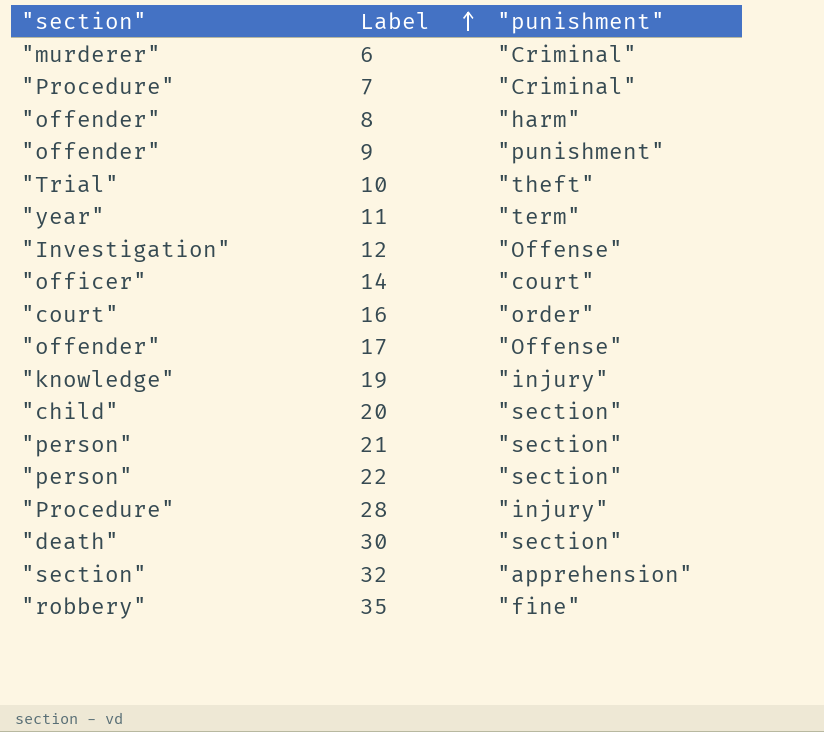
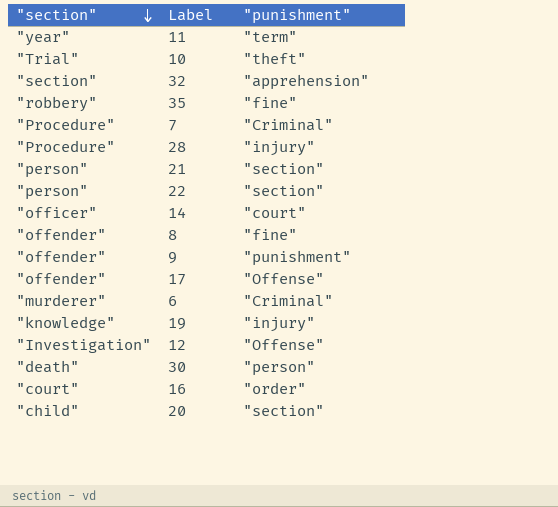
row order: Label ascending -> "section" descending
8 | "punishment": "harm" -> "fine"
30 | "punishment": "section" -> "person"

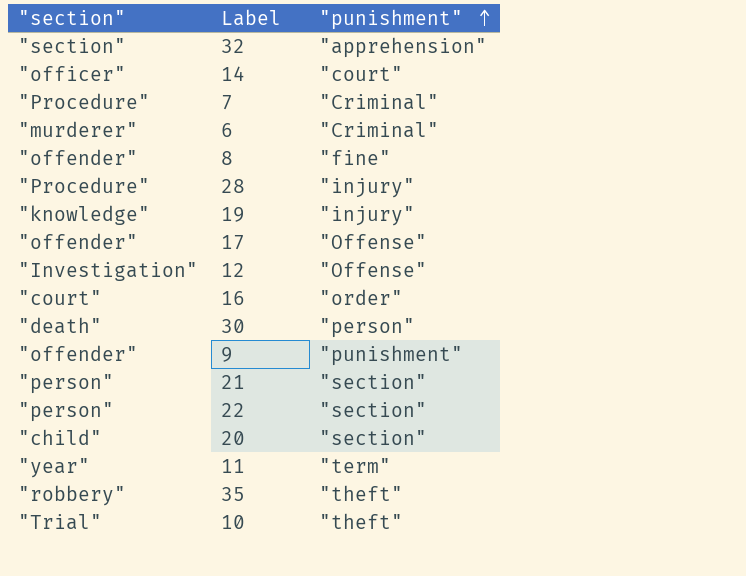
row order: "section" descending -> "punishment" ascending
35 | "punishment": "fine" -> "theft"

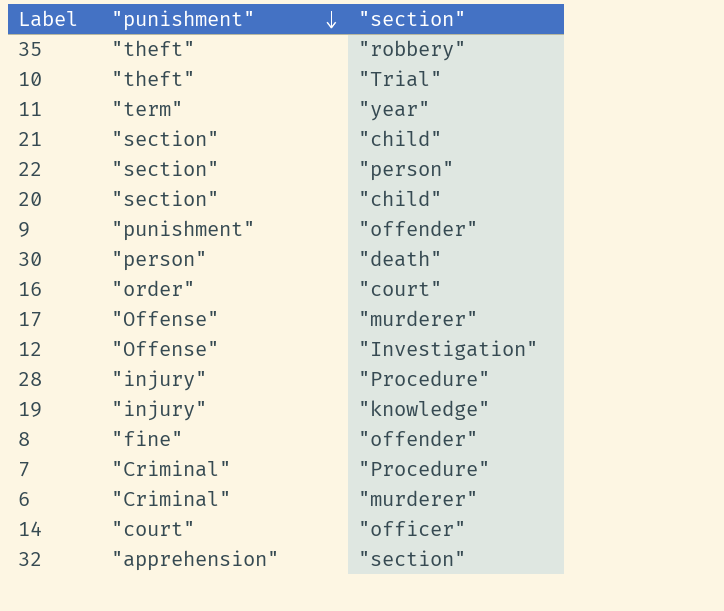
row order: "punishment" ascending -> "punishment" descending
column "section" | position: 1 -> 3
21 | "section": "person" -> "child"
17 | "section": "offender" -> "murderer"

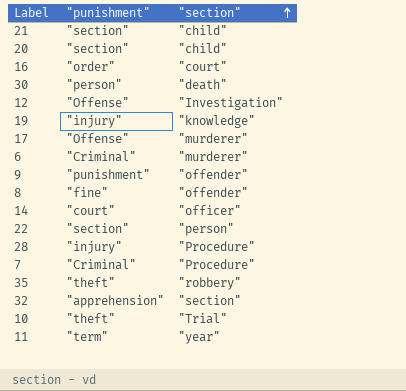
row order: "punishment" descending -> "section" ascending

